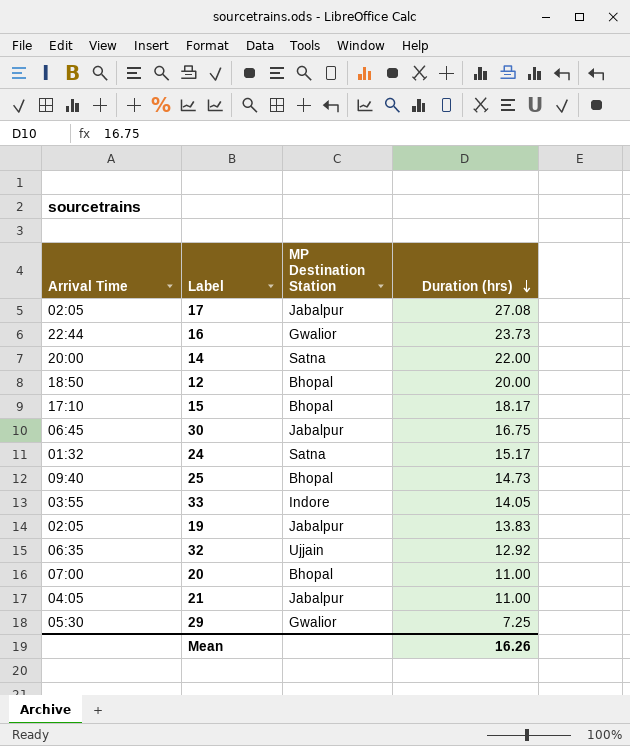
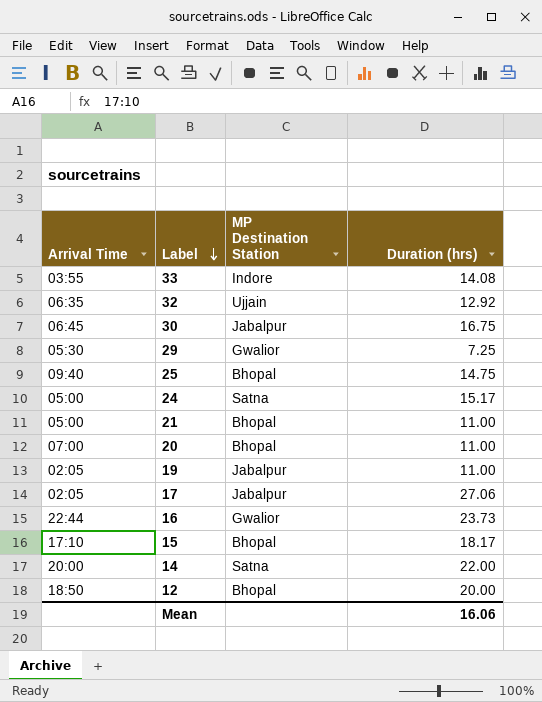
row order: Duration (hrs) descending -> Label descending
33 | Duration (hrs): 14.05 -> 14.08
25 | Duration (hrs): 14.73 -> 14.75
24 | Arrival Time: 01:32 -> 05:00
21 | Arrival Time: 04:05 -> 05:00
21 | MP Destination Station: Jabalpur -> Bhopal
19 | Duration (hrs): 13.83 -> 11.00
17 | Duration (hrs): 27.08 -> 27.06
Mean | Duration (hrs): 16.26 -> 16.06

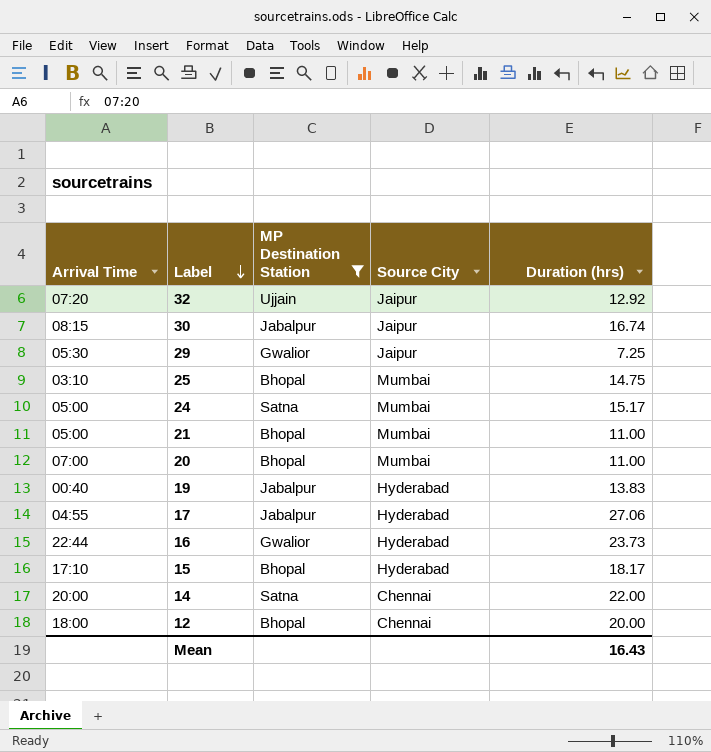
filter: none -> MP Destination Station != Indore
column Source City | position: none -> 4
32 | Arrival Time: 06:35 -> 07:20
30 | Arrival Time: 06:45 -> 08:15
30 | Duration (hrs): 16.75 -> 16.74
25 | Arrival Time: 09:40 -> 03:10
19 | Arrival Time: 02:05 -> 00:40
19 | Duration (hrs): 11.00 -> 13.83
17 | Arrival Time: 02:05 -> 04:55
12 | Arrival Time: 18:50 -> 18:00
Mean | Duration (hrs): 16.06 -> 16.43

